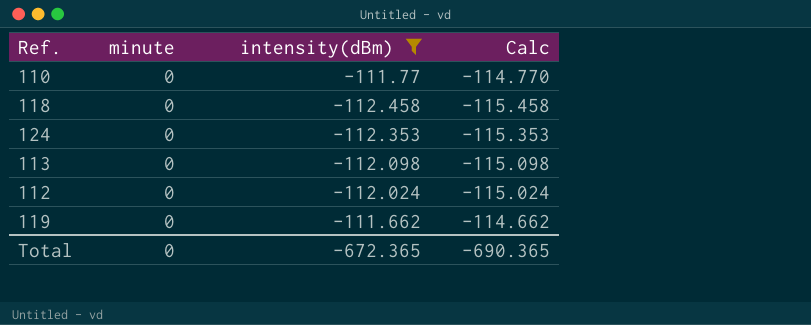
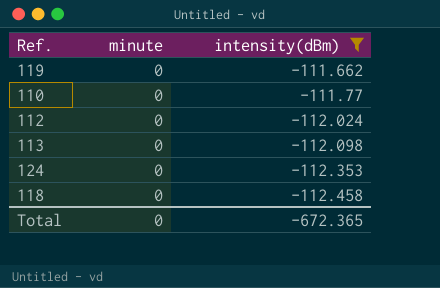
row order: none -> intensity(dBm) descending
column Calc | formula: [intensity(dBm)] - 3 -> none

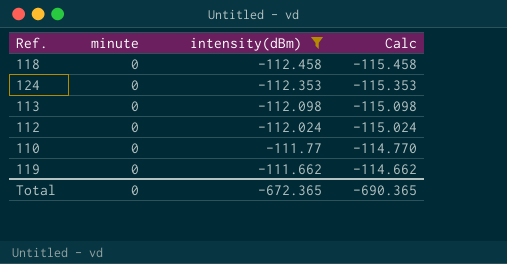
row order: intensity(dBm) descending -> intensity(dBm) ascending
column Calc | formula: none -> [intensity(dBm)] - 3

